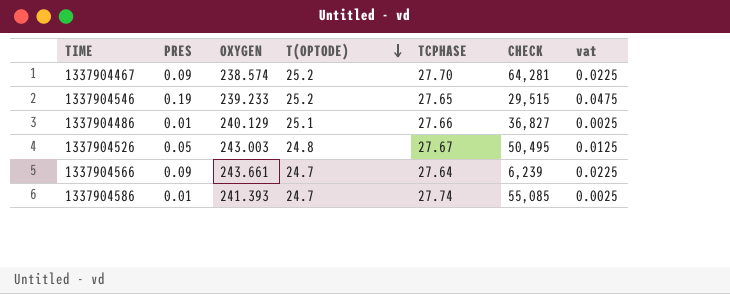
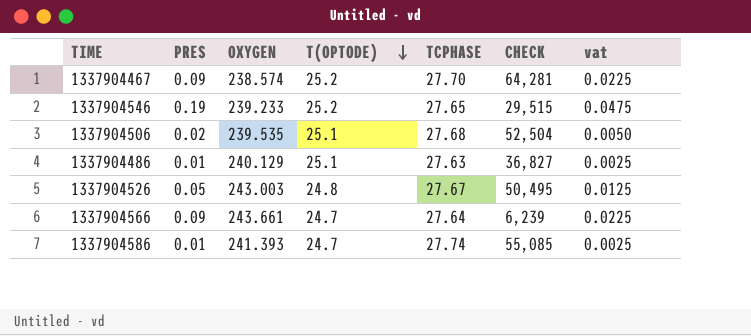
row 1337904506: none -> 0.02 | 239.535 | 25.1 | 27.68 | 52,504 | 0.0050
1337904486 | TCPHASE: 27.66 -> 27.63

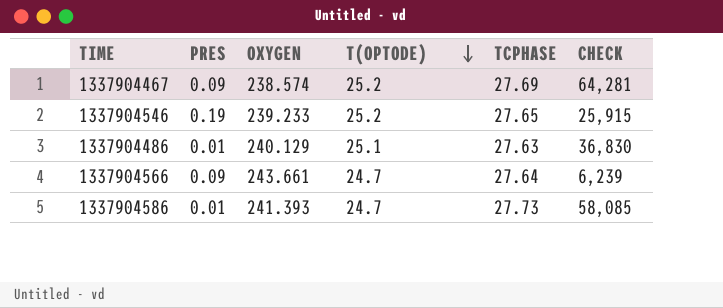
column vat | formula: [PRES] * 0.25 -> none
row 1337904506: 0.02 | 239.535 | 25.1 | 27.68 | 52,504 | 0.0050 -> none
row 1337904526: 0.05 | 243.003 | 24.8 | 27.67 | 50,495 | 0.0125 -> none
1337904467 | TCPHASE: 27.70 -> 27.69
1337904546 | CHECK: 29,515 -> 25,915
1337904486 | CHECK: 36,827 -> 36,830
1337904586 | TCPHASE: 27.74 -> 27.73
1337904586 | CHECK: 55,085 -> 58,085

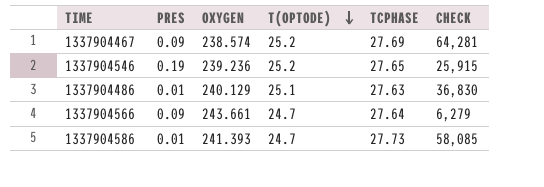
1337904546 | OXYGEN: 239.233 -> 239.236
1337904566 | CHECK: 6,239 -> 6,279

